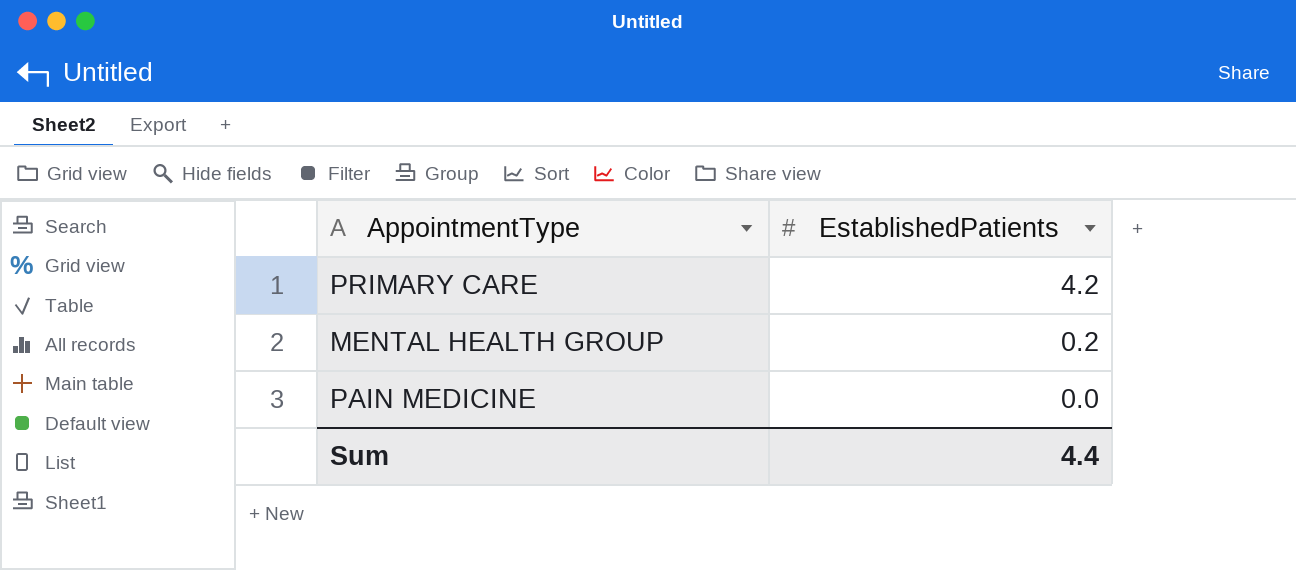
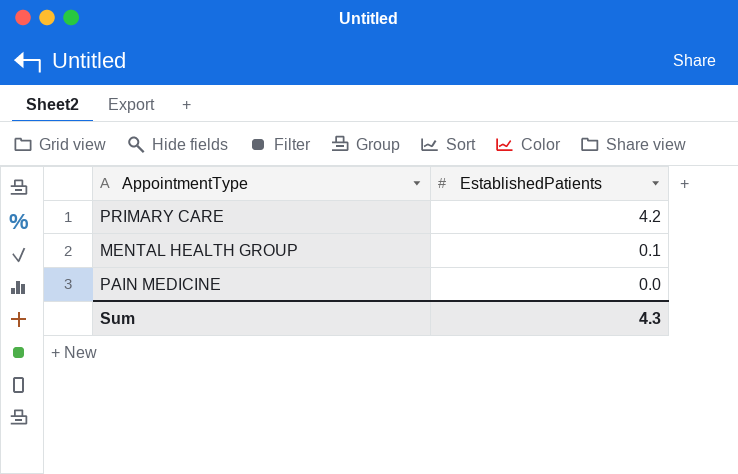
MENTAL HEALTH GROUP | EstablishedPatients: 0.2 -> 0.1
Sum | EstablishedPatients: 4.4 -> 4.3

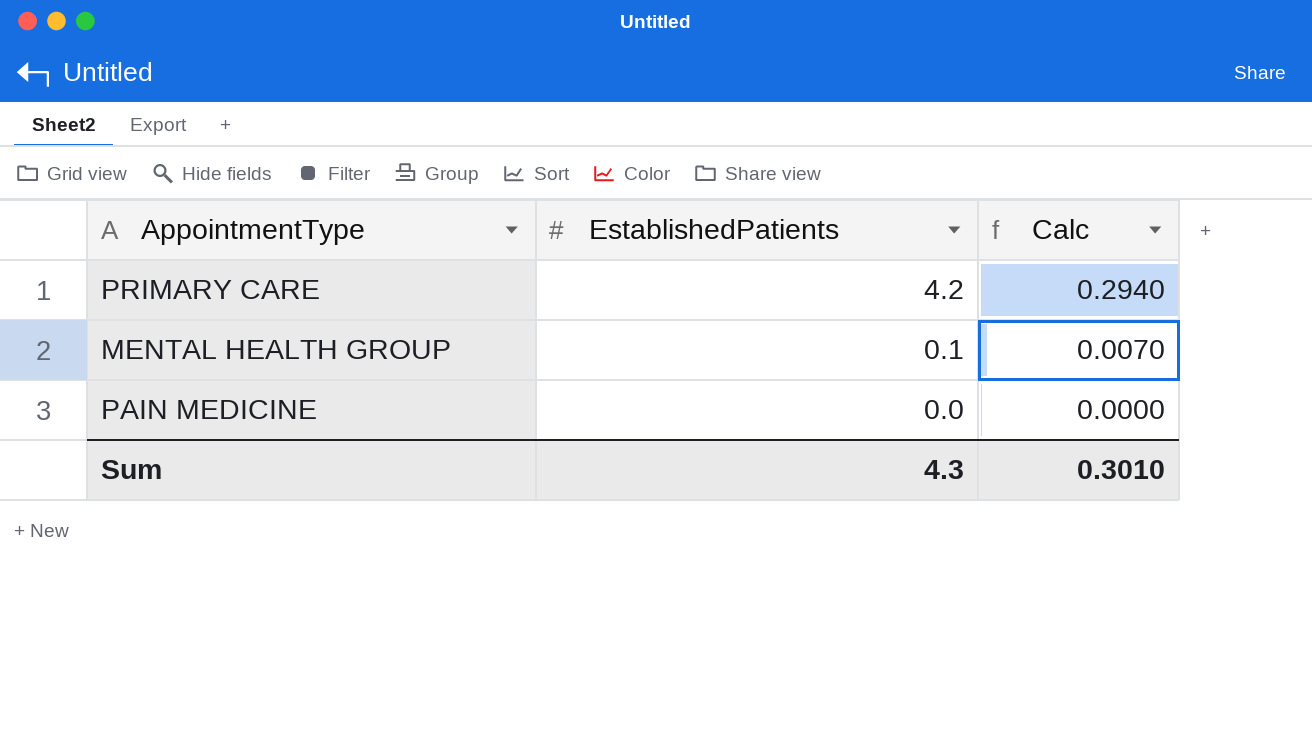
column Calc | formula: none -> [EstablishedPatients] * 0.07

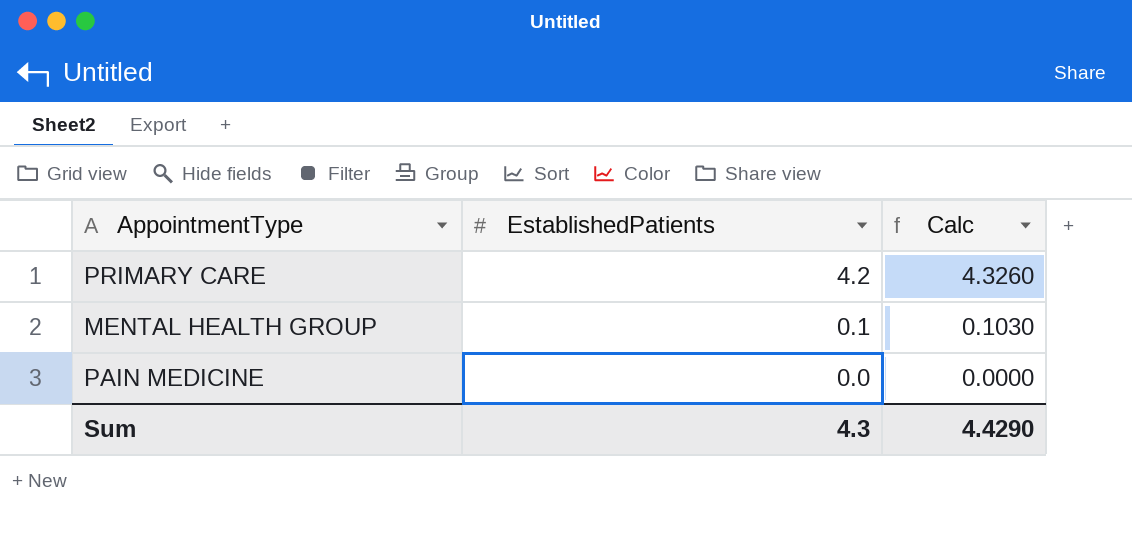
column Calc | formula: [EstablishedPatients] * 0.07 -> [EstablishedPatients] * 1.03
Sum | Calc: 0.3010 -> 4.4290

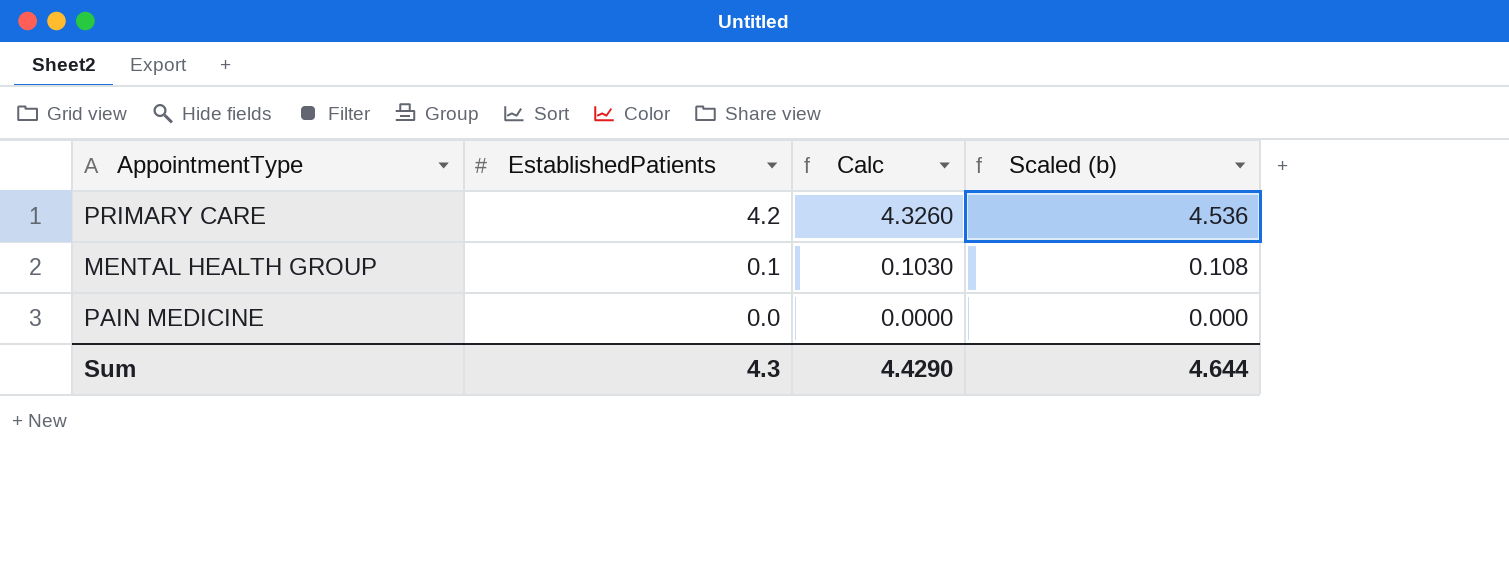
column Scaled (b) | formula: none -> [EstablishedPatients] * 1.08

